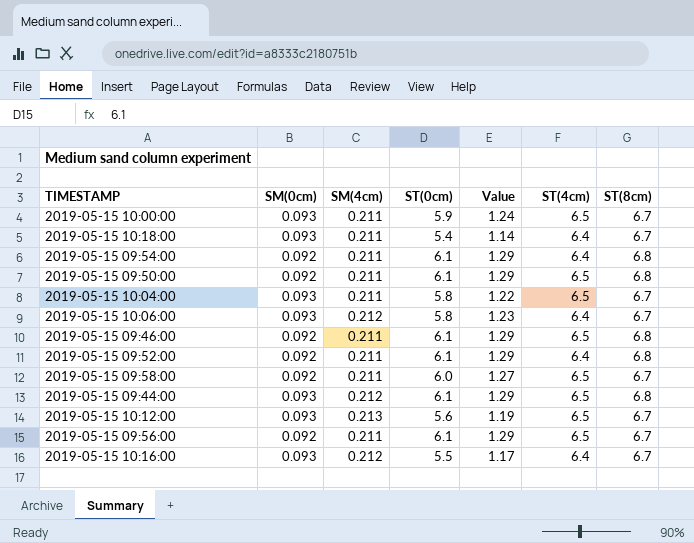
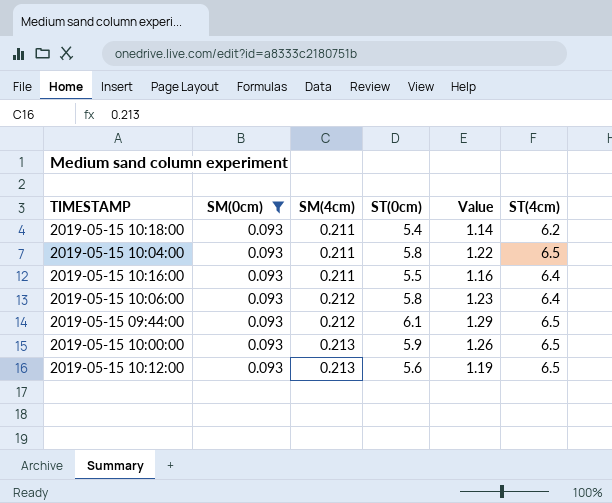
filter: none -> SM(0cm) = 0.093
row order: none -> SM(4cm) ascending
column ST(8cm) | position: 7 -> none
2019-05-15 10:18:00 | ST(4cm): 6.4 -> 6.2
2019-05-15 10:16:00 | SM(4cm): 0.212 -> 0.211
2019-05-15 10:16:00 | Value: 1.17 -> 1.16
2019-05-15 10:00:00 | SM(4cm): 0.211 -> 0.213
2019-05-15 10:00:00 | Value: 1.24 -> 1.26

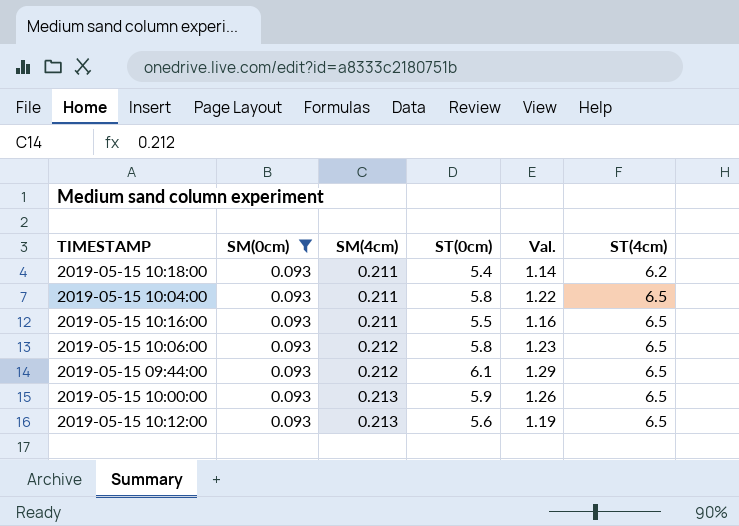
column name: Value -> Val.
2019-05-15 10:16:00 | ST(4cm): 6.4 -> 6.5
2019-05-15 10:06:00 | ST(4cm): 6.4 -> 6.5

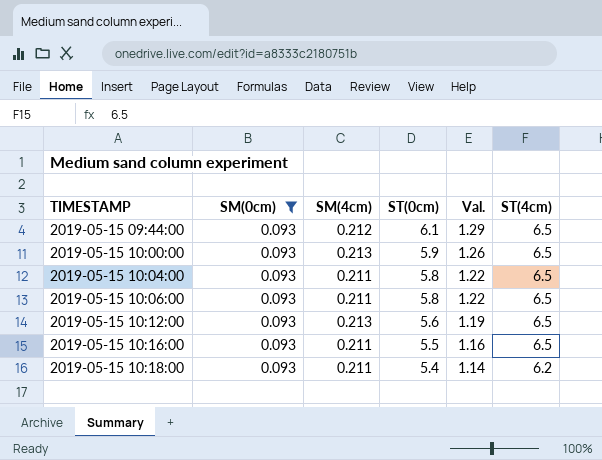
row order: SM(4cm) ascending -> TIMESTAMP ascending
2019-05-15 10:06:00 | SM(4cm): 0.212 -> 0.211
2019-05-15 10:06:00 | Val.: 1.23 -> 1.22

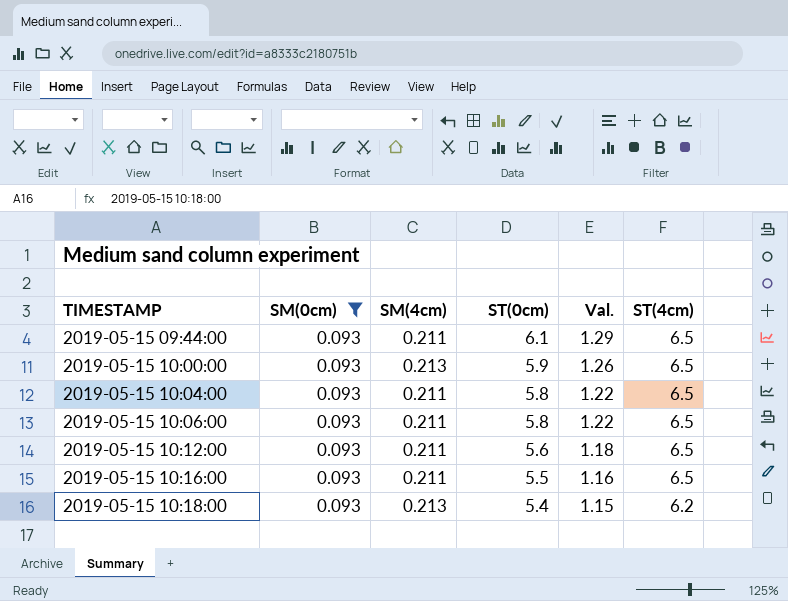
2019-05-15 09:44:00 | SM(4cm): 0.212 -> 0.211
2019-05-15 10:12:00 | SM(4cm): 0.213 -> 0.211
2019-05-15 10:12:00 | Val.: 1.19 -> 1.18
2019-05-15 10:18:00 | SM(4cm): 0.211 -> 0.213
2019-05-15 10:18:00 | Val.: 1.14 -> 1.15

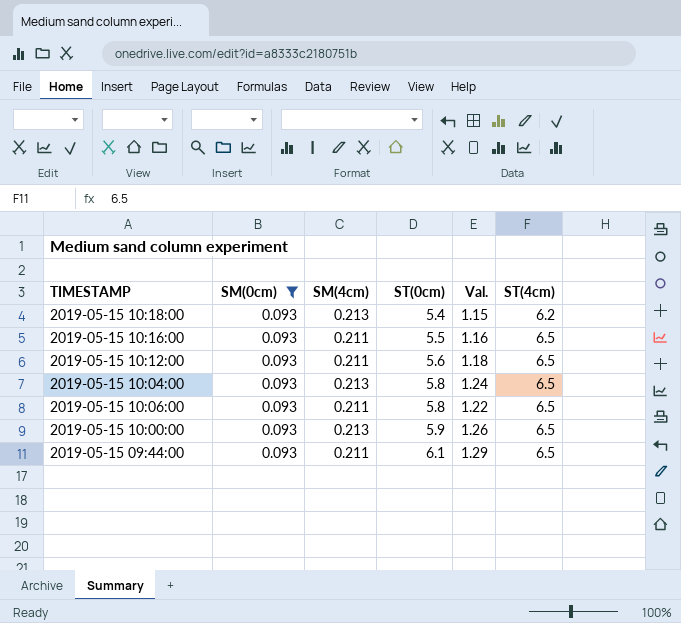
row order: TIMESTAMP ascending -> ST(0cm) ascending
2019-05-15 10:04:00 | SM(4cm): 0.211 -> 0.213
2019-05-15 10:04:00 | Val.: 1.22 -> 1.24

